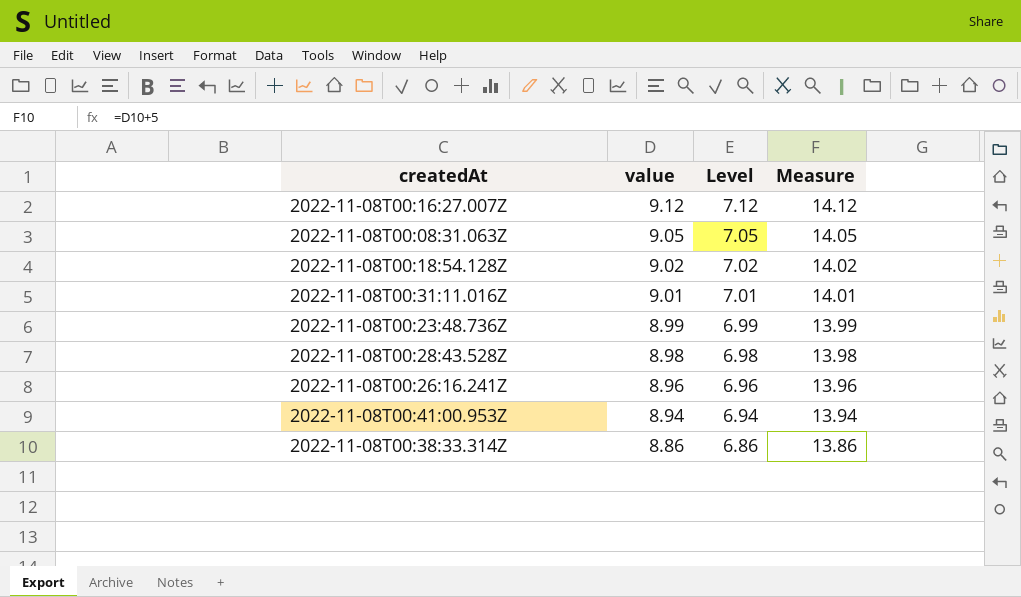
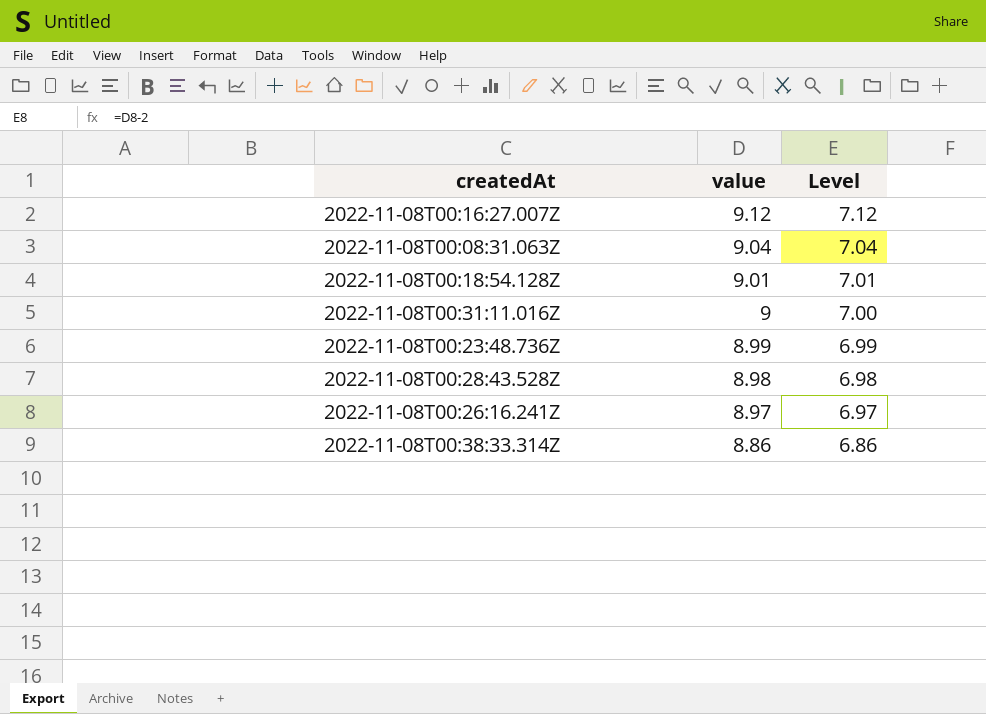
column Measure | formula: [value] + 5 -> none
row 2022-11-08T00:41:00.953Z: 8.94 | 6.94 | 13.94 -> none
2022-11-08T00:08:31.063Z | value: 9.05 -> 9.04
2022-11-08T00:08:31.063Z | Level: 7.05 -> 7.04
2022-11-08T00:18:54.128Z | value: 9.02 -> 9.01
2022-11-08T00:18:54.128Z | Level: 7.02 -> 7.01
2022-11-08T00:31:11.016Z | value: 9.01 -> 9
2022-11-08T00:31:11.016Z | Level: 7.01 -> 7.00
2022-11-08T00:26:16.241Z | value: 8.96 -> 8.97
2022-11-08T00:26:16.241Z | Level: 6.96 -> 6.97

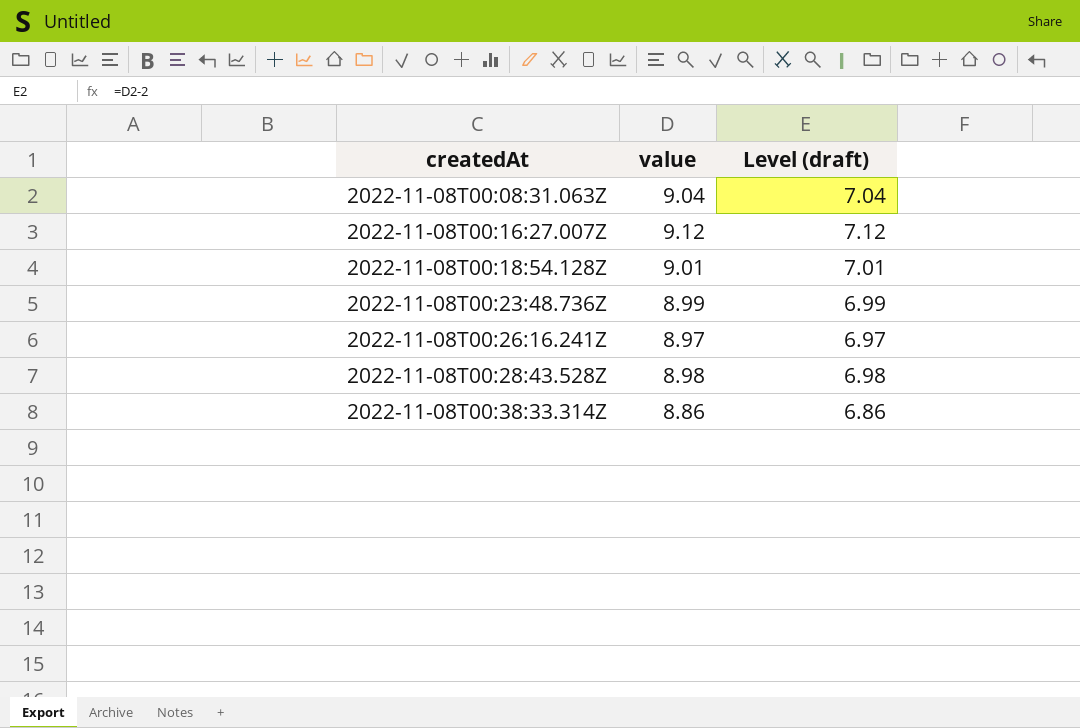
row order: value descending -> createdAt ascending
column name: Level -> Level (draft)
row 2022-11-08T00:31:11.016Z: 9 | 7.00 -> none

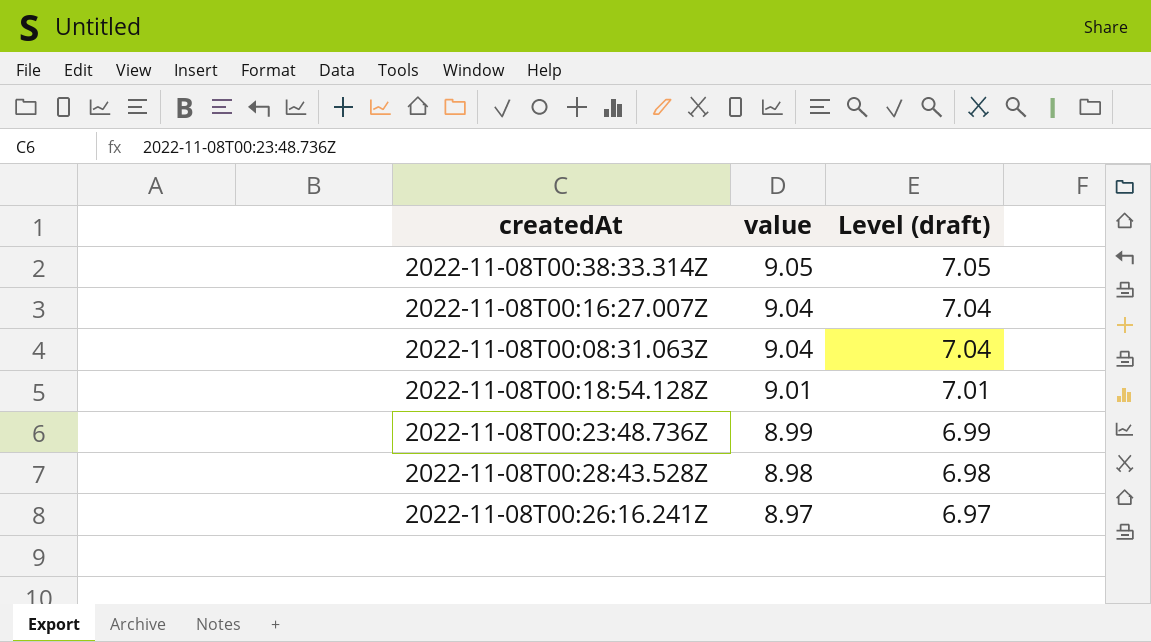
row order: createdAt ascending -> value descending
2022-11-08T00:38:33.314Z | value: 8.86 -> 9.05
2022-11-08T00:38:33.314Z | Level (draft): 6.86 -> 7.05
2022-11-08T00:16:27.007Z | value: 9.12 -> 9.04
2022-11-08T00:16:27.007Z | Level (draft): 7.12 -> 7.04

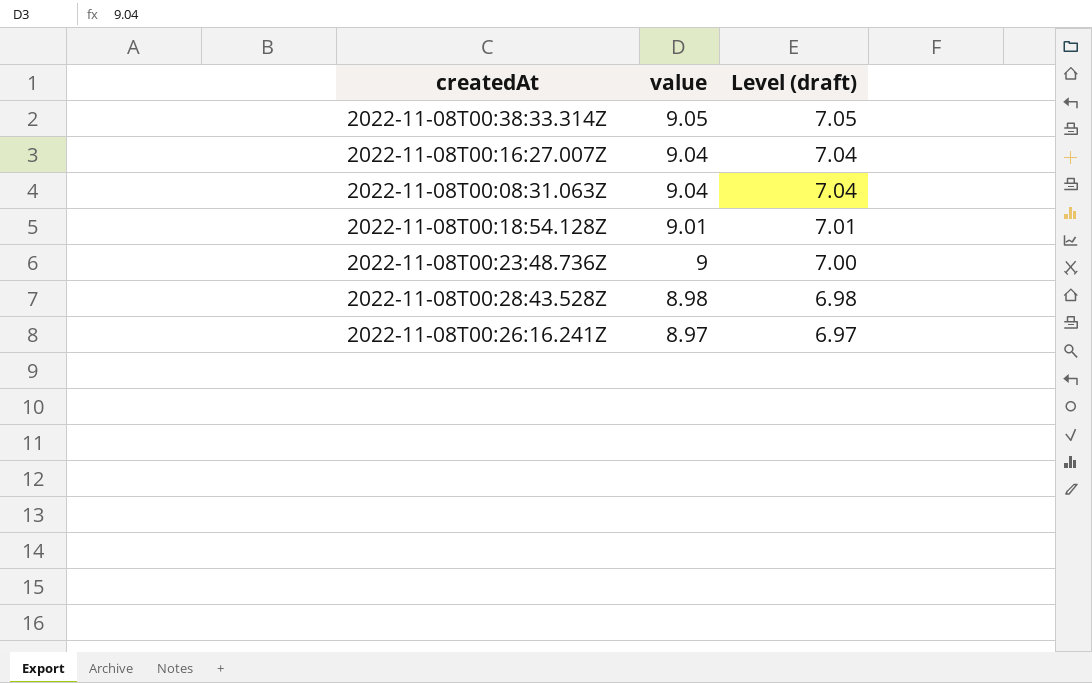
2022-11-08T00:23:48.736Z | value: 8.99 -> 9
2022-11-08T00:23:48.736Z | Level (draft): 6.99 -> 7.00

